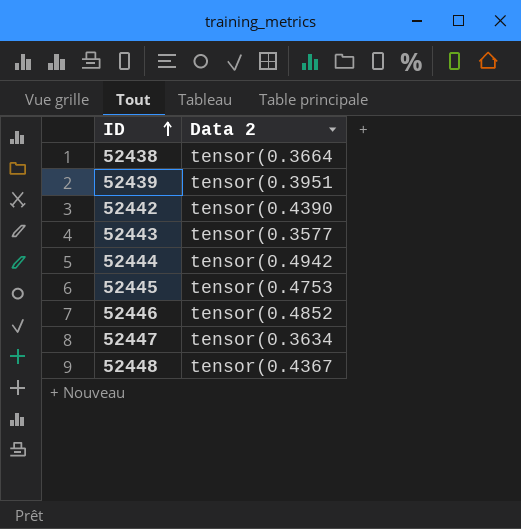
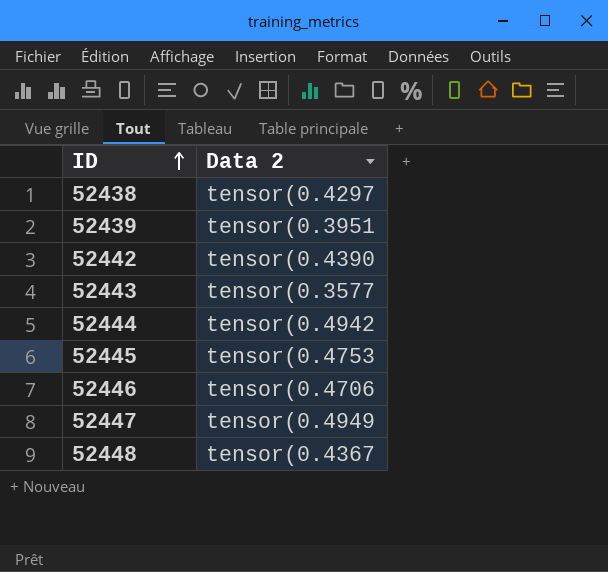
52438 | Data 2: tensor(0.3664 -> tensor(0.4297
52446 | Data 2: tensor(0.4852 -> tensor(0.4706
52447 | Data 2: tensor(0.3634 -> tensor(0.4949

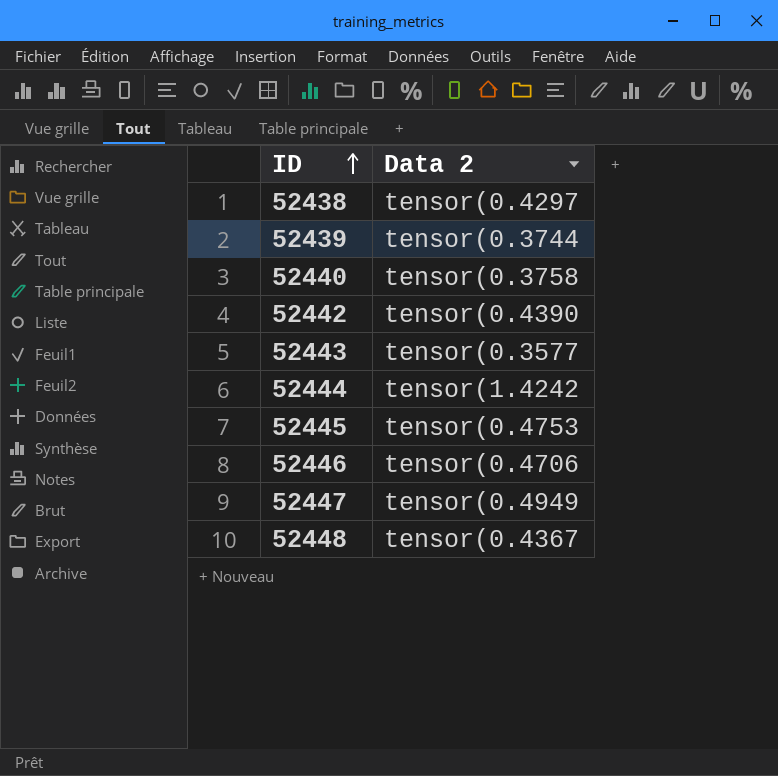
52439 | Data 2: tensor(0.3951 -> tensor(0.3744
row 52440: none -> tensor(0.3758
52444 | Data 2: tensor(0.4942 -> tensor(1.4242

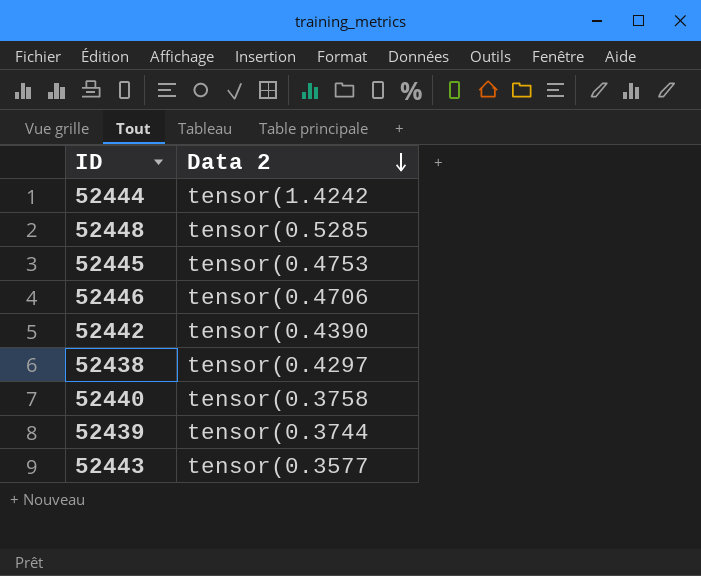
row order: ID ascending -> Data 2 descending
row 52447: tensor(0.4949 -> none
52448 | Data 2: tensor(0.4367 -> tensor(0.5285

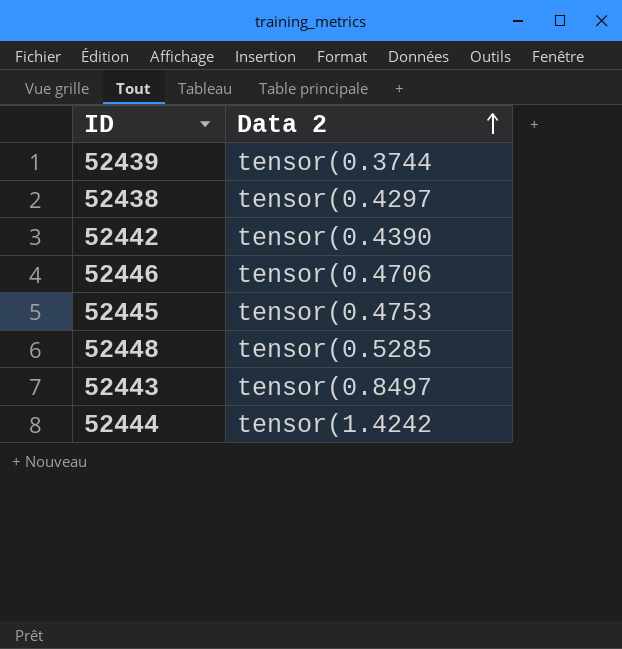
row order: Data 2 descending -> Data 2 ascending
row 52440: tensor(0.3758 -> none
52443 | Data 2: tensor(0.3577 -> tensor(0.8497

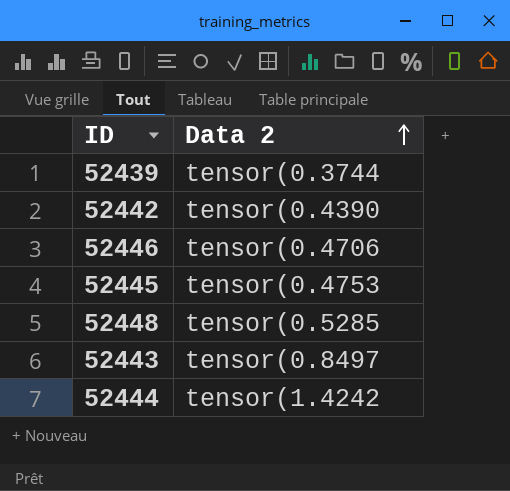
row 52438: tensor(0.4297 -> none

